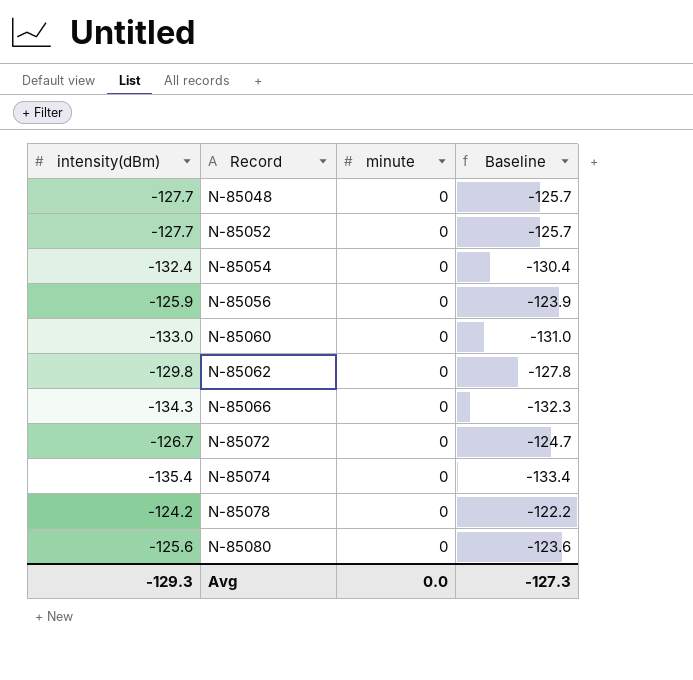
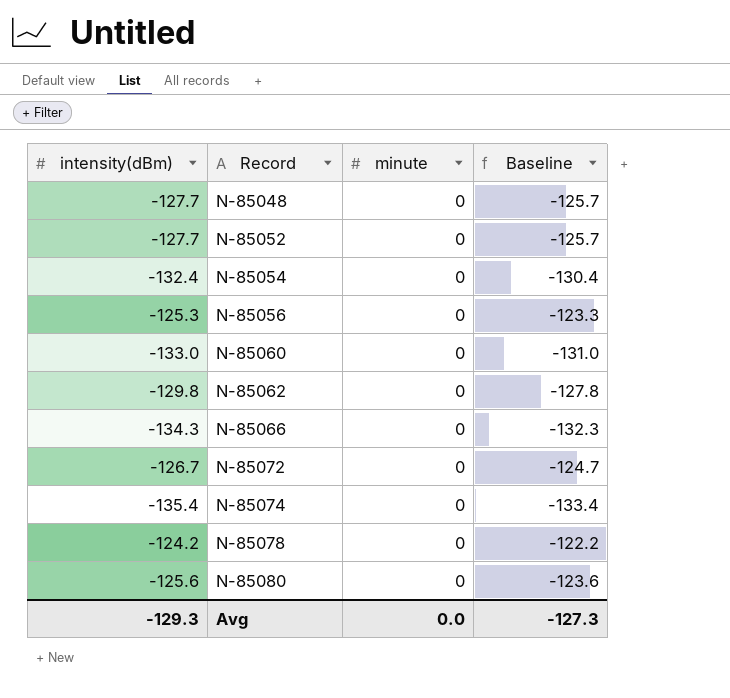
N-85056 | intensity(dBm): -125.9 -> -125.3
N-85056 | Baseline: -123.9 -> -123.3

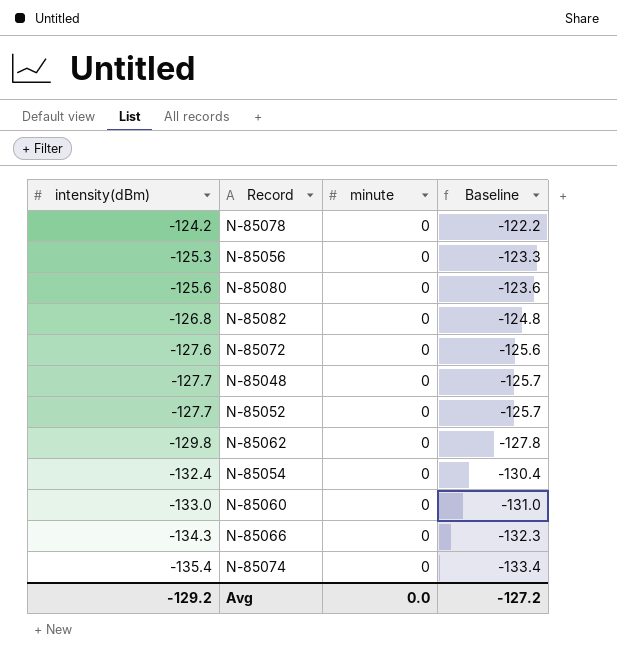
row order: Record ascending -> intensity(dBm) descending
row N-85082: none -> -126.8 | 0 | -124.8
N-85072 | intensity(dBm): -126.7 -> -127.6
N-85072 | Baseline: -124.7 -> -125.6
Avg | intensity(dBm): -129.3 -> -129.2
Avg | Baseline: -127.3 -> -127.2

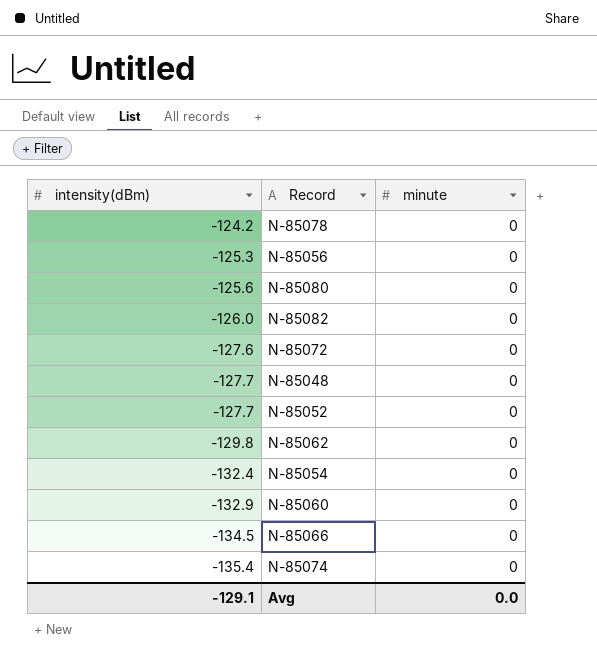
column Baseline | formula: [intensity(dBm)] + 2 -> none
N-85082 | intensity(dBm): -126.8 -> -126.0
N-85060 | intensity(dBm): -133.0 -> -132.9
N-85066 | intensity(dBm): -134.3 -> -134.5
Avg | intensity(dBm): -129.2 -> -129.1

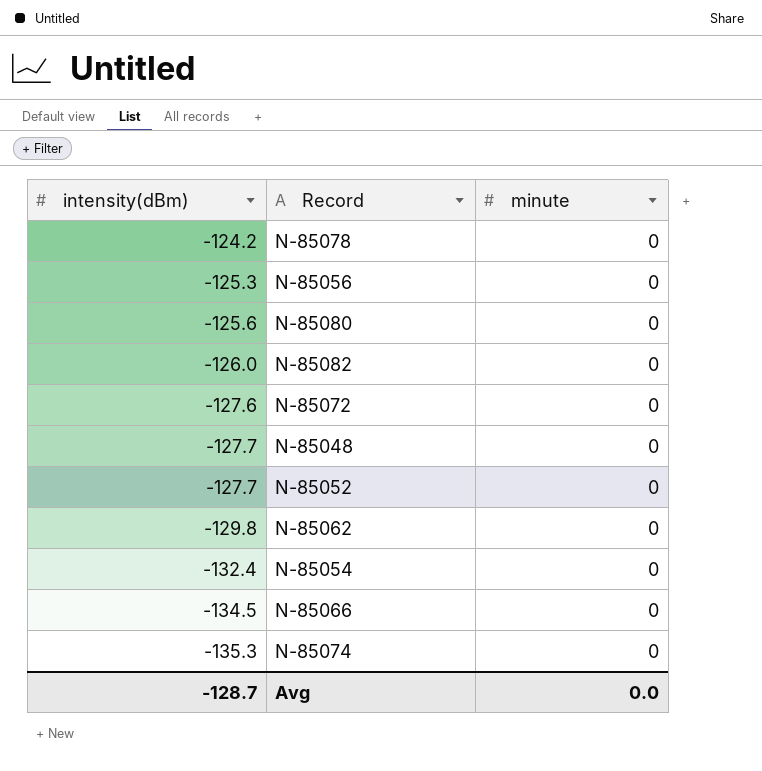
row N-85060: -132.9 | 0 -> none
N-85074 | intensity(dBm): -135.4 -> -135.3
Avg | intensity(dBm): -129.1 -> -128.7

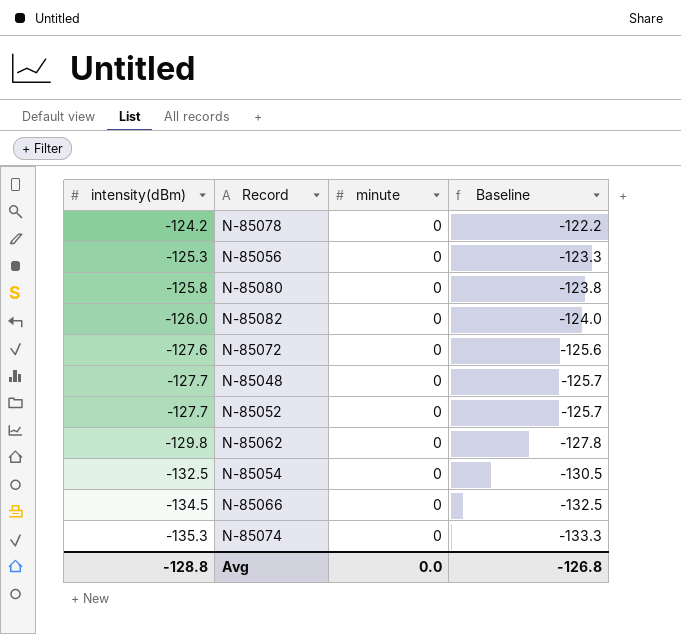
column Baseline | formula: none -> [intensity(dBm)] + 2
N-85080 | intensity(dBm): -125.6 -> -125.8
N-85054 | intensity(dBm): -132.4 -> -132.5
Avg | intensity(dBm): -128.7 -> -128.8

